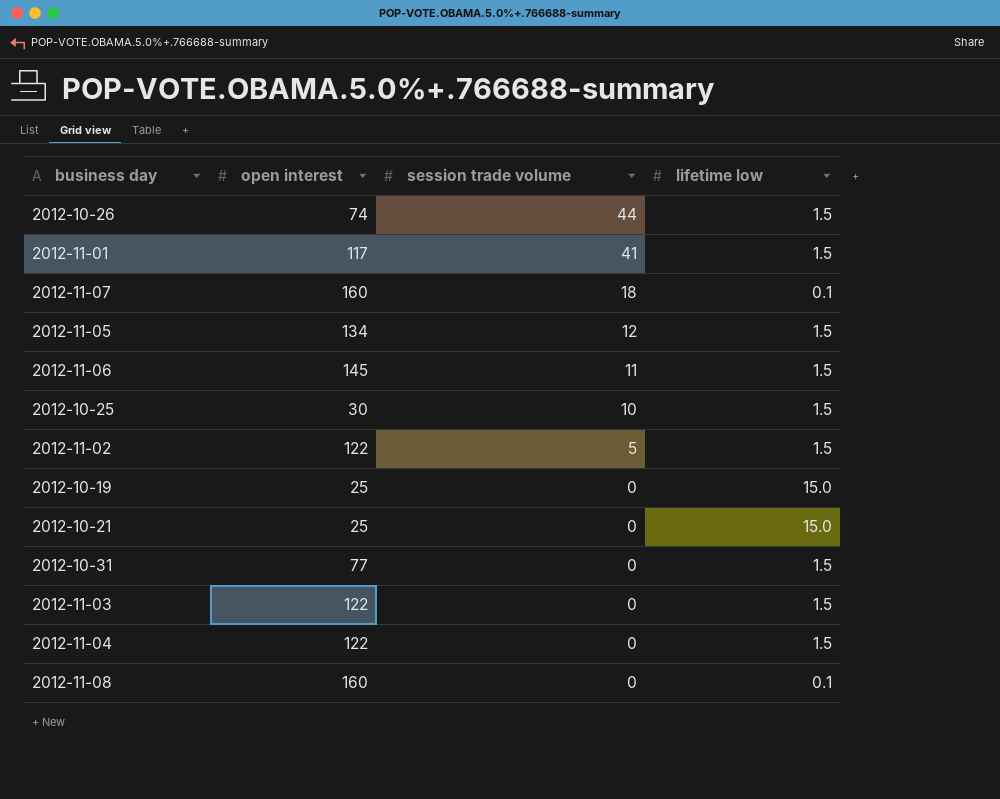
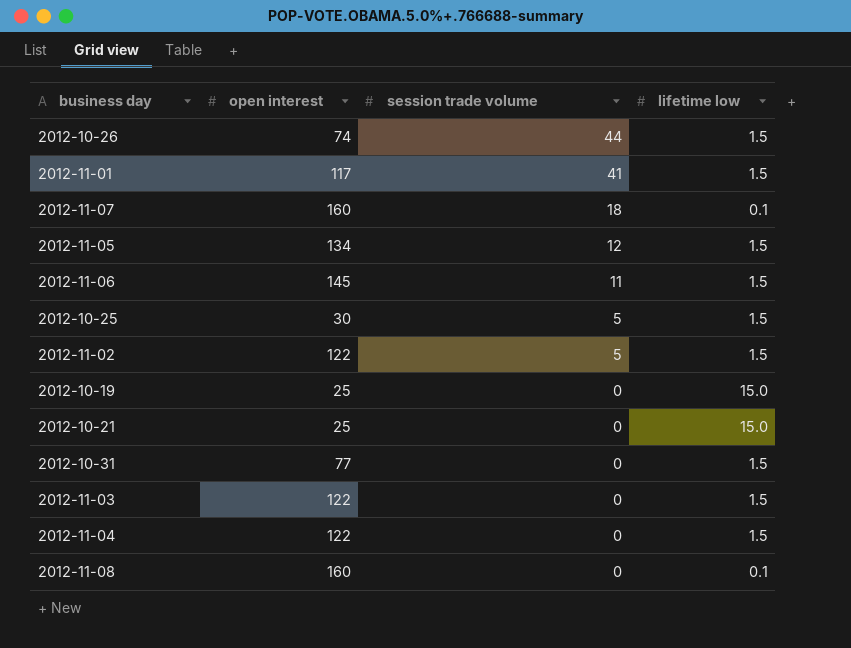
2012-10-25 | session trade volume: 10 -> 5

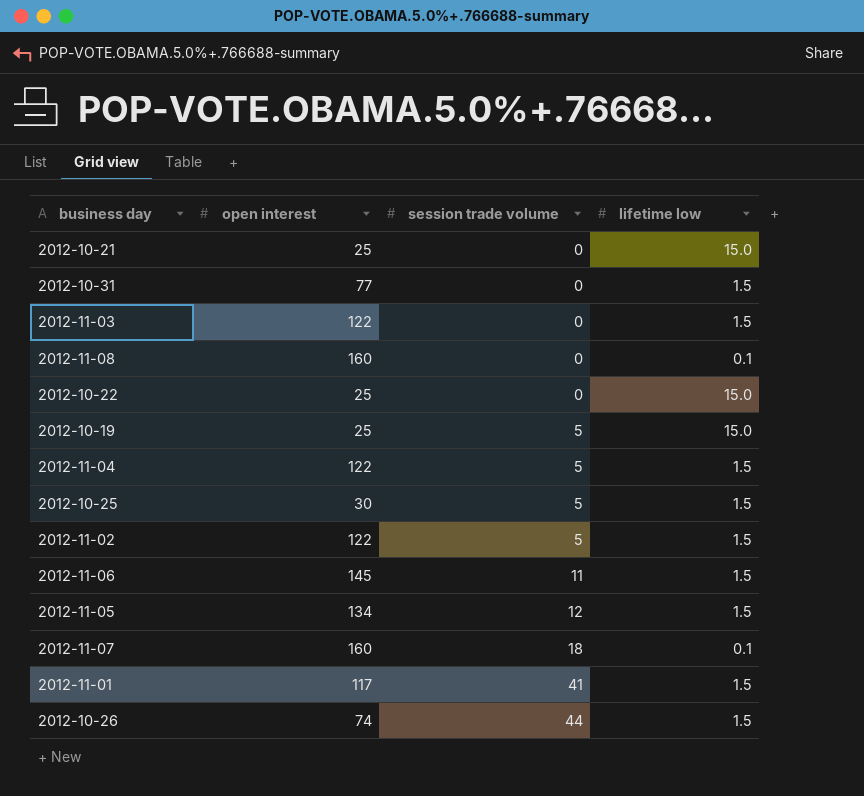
row order: session trade volume descending -> session trade volume ascending
row 2012-10-22: none -> 25 | 0 | 15.0
2012-10-19 | session trade volume: 0 -> 5
2012-11-04 | session trade volume: 0 -> 5

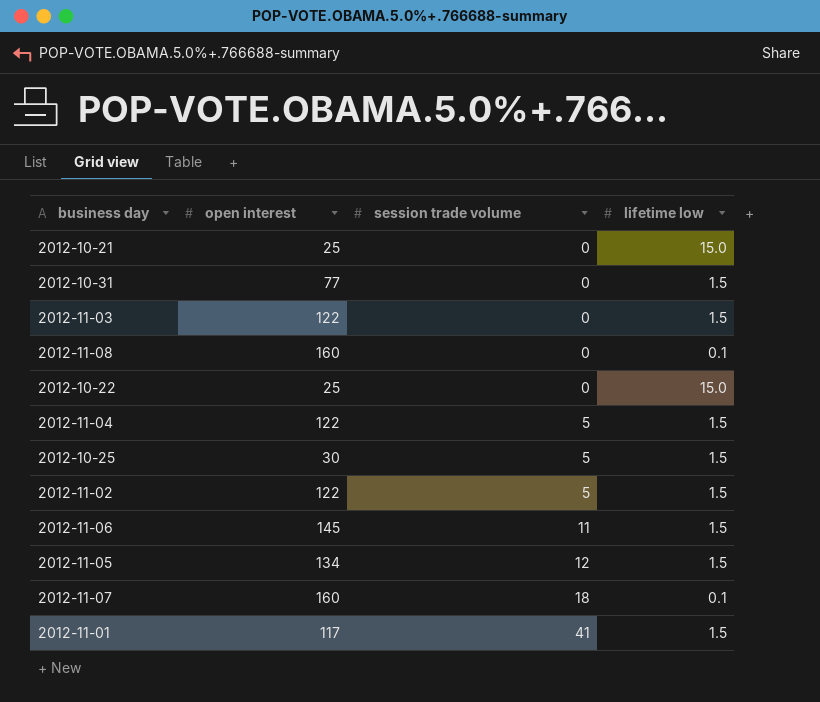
row 2012-10-19: 25 | 5 | 15.0 -> none
row 2012-10-26: 74 | 44 | 1.5 -> none

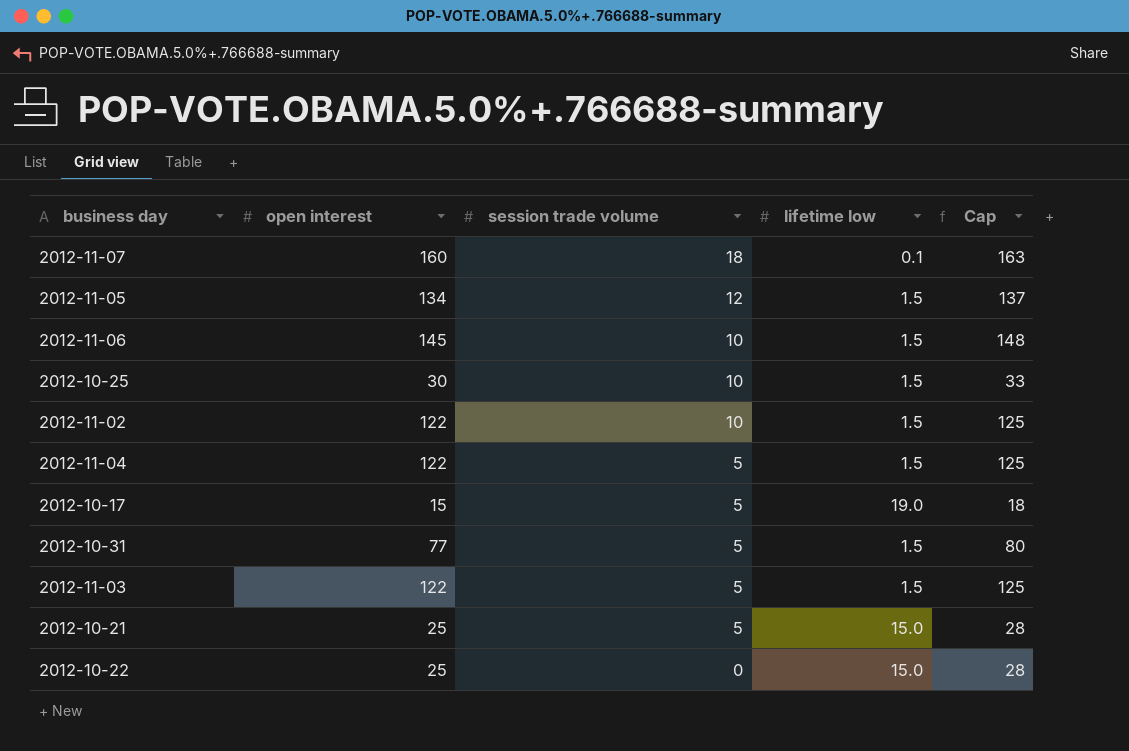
row order: session trade volume ascending -> session trade volume descending
column Cap | formula: none -> [open interest] + 3
row 2012-11-08: 160 | 0 | 0.1 -> none
row 2012-11-01: 117 | 41 | 1.5 -> none
2012-11-06 | session trade volume: 11 -> 10
2012-10-25 | session trade volume: 5 -> 10
2012-11-02 | session trade volume: 5 -> 10
row 2012-10-17: none -> 15 | 5 | 19.0 | 18
2012-10-31 | session trade volume: 0 -> 5
2012-11-03 | session trade volume: 0 -> 5
2012-10-21 | session trade volume: 0 -> 5

